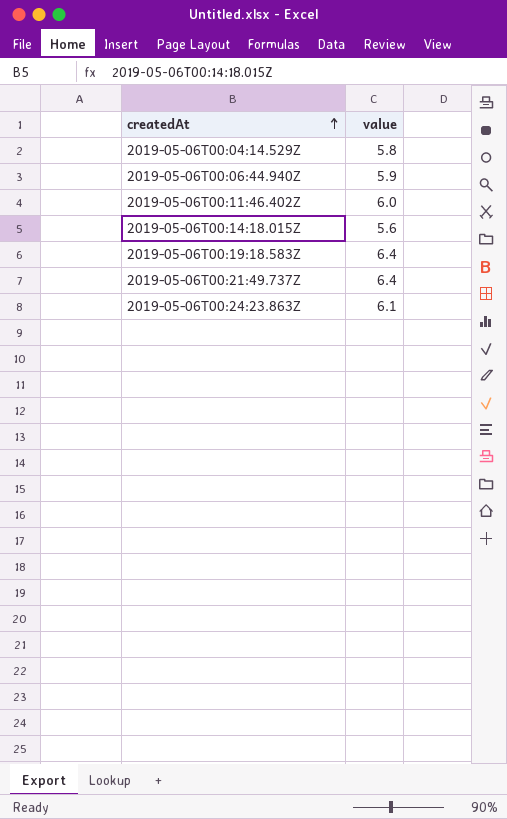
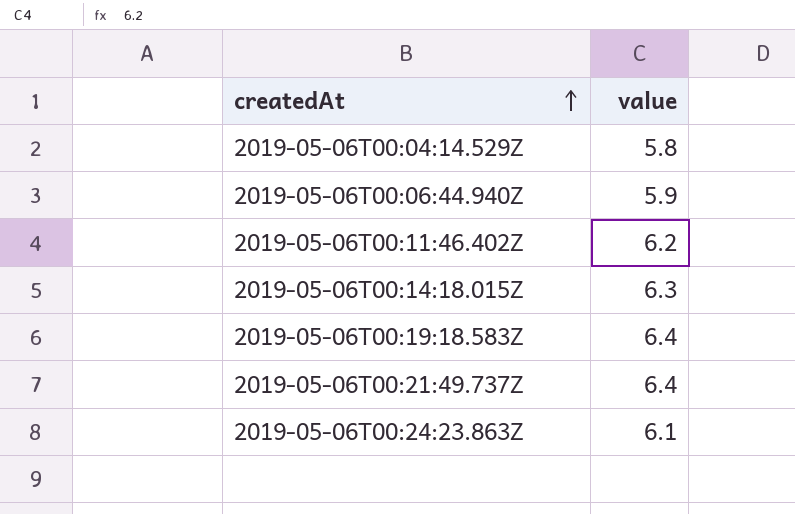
2019-05-06T00:11:46.402Z | value: 6.0 -> 6.2
2019-05-06T00:14:18.015Z | value: 5.6 -> 6.3

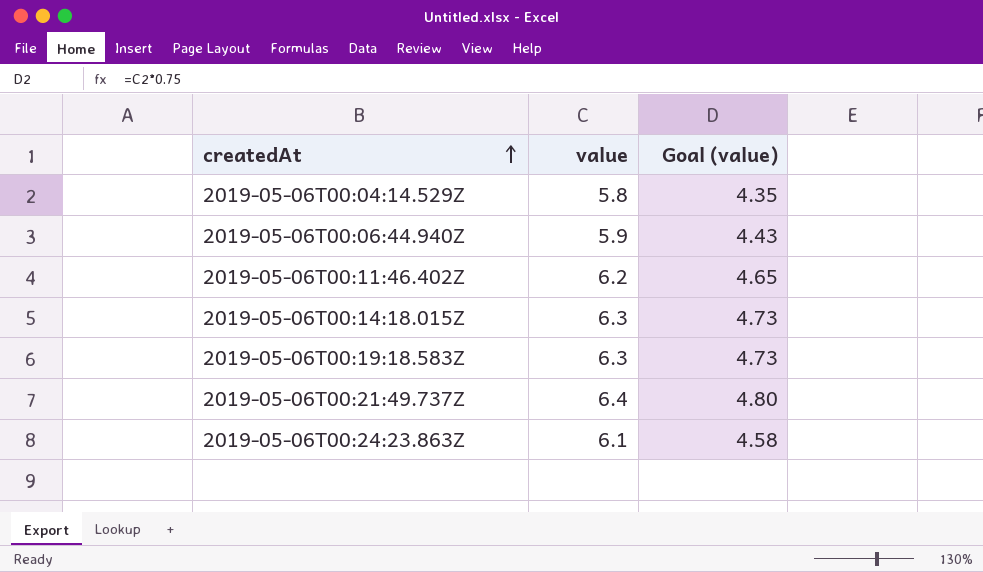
column Goal (value) | formula: none -> [value] * 0.75
2019-05-06T00:19:18.583Z | value: 6.4 -> 6.3

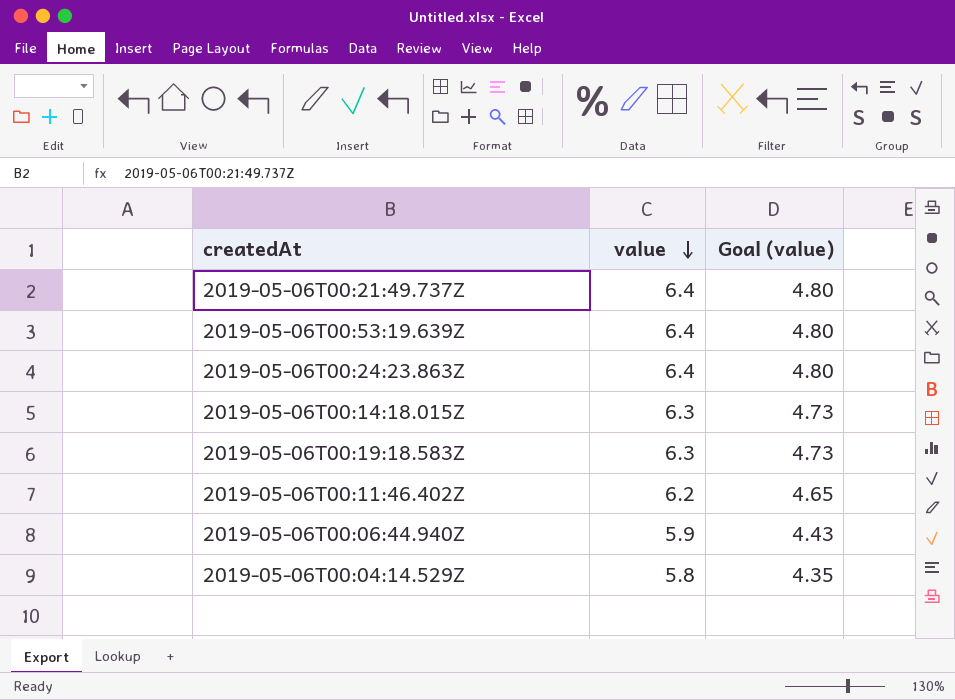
row order: createdAt ascending -> value descending
row 2019-05-06T00:53:19.639Z: none -> 6.4 | 4.80
2019-05-06T00:24:23.863Z | value: 6.1 -> 6.4
2019-05-06T00:24:23.863Z | Goal (value): 4.58 -> 4.80

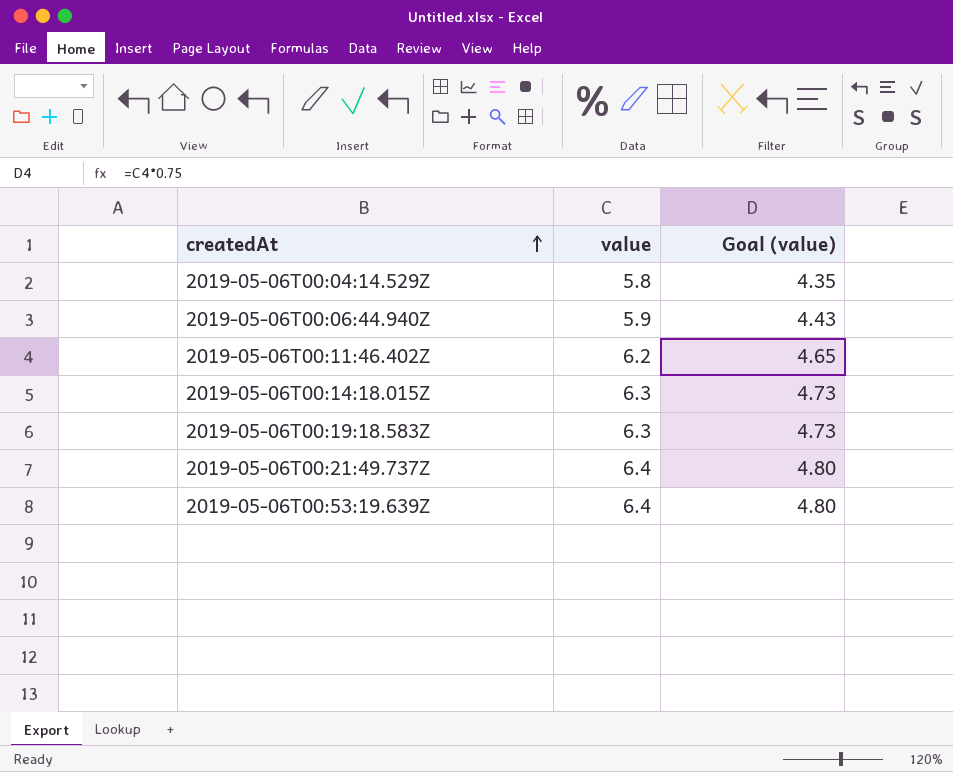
row order: value descending -> createdAt ascending
row 2019-05-06T00:24:23.863Z: 6.4 | 4.80 -> none

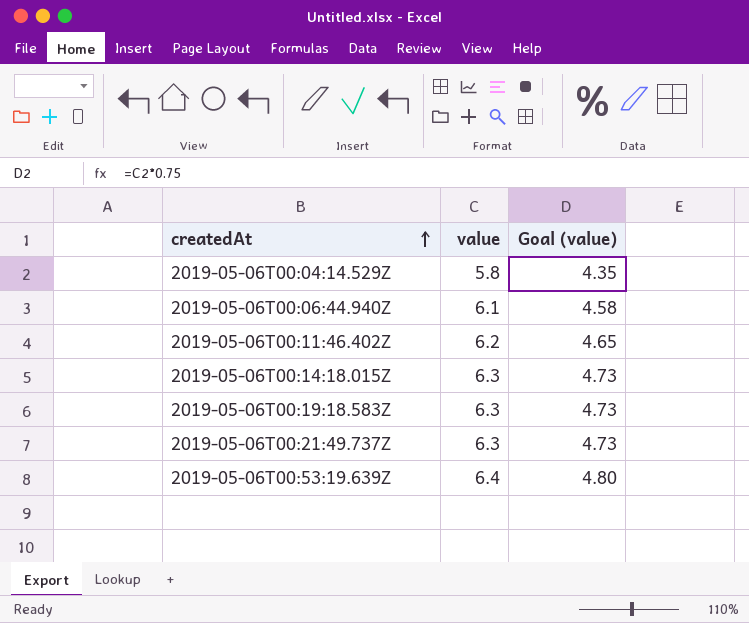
2019-05-06T00:06:44.940Z | value: 5.9 -> 6.1
2019-05-06T00:06:44.940Z | Goal (value): 4.43 -> 4.58
2019-05-06T00:21:49.737Z | value: 6.4 -> 6.3
2019-05-06T00:21:49.737Z | Goal (value): 4.80 -> 4.73

